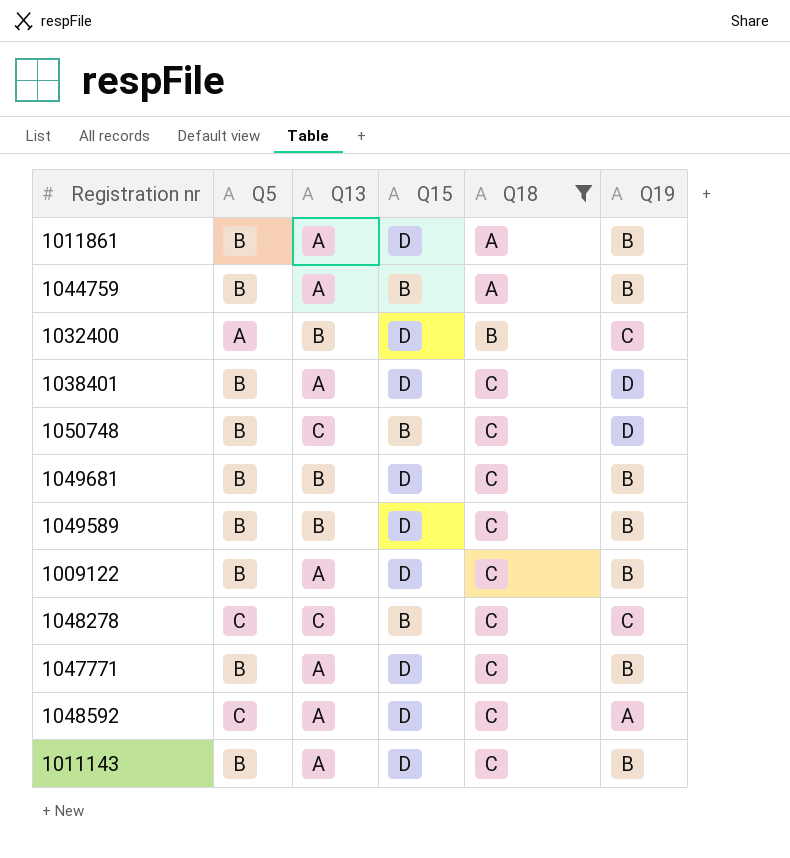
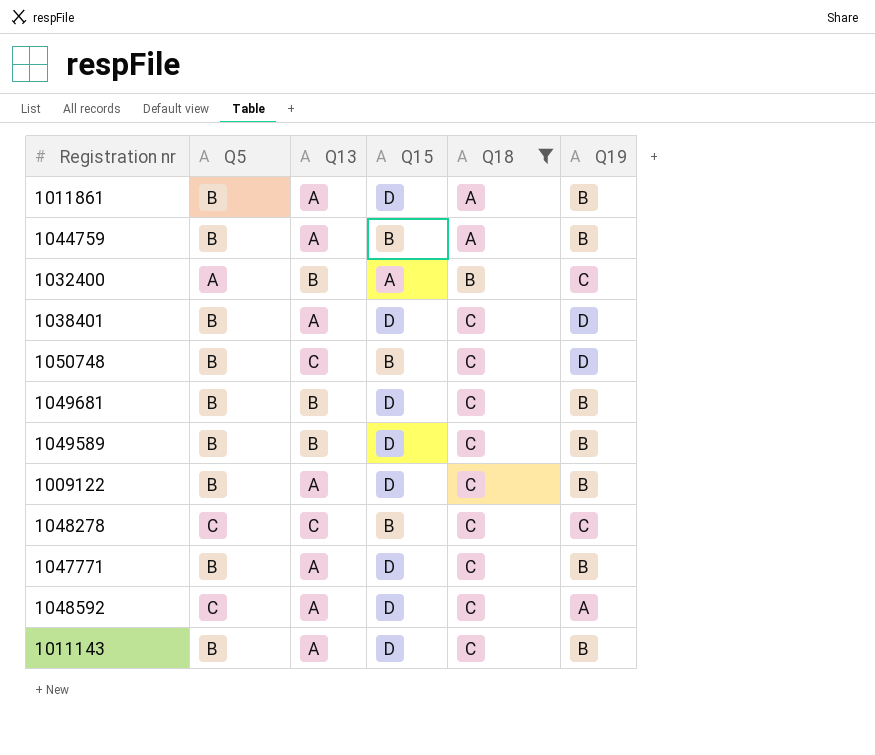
1032400 | Q15: D -> A

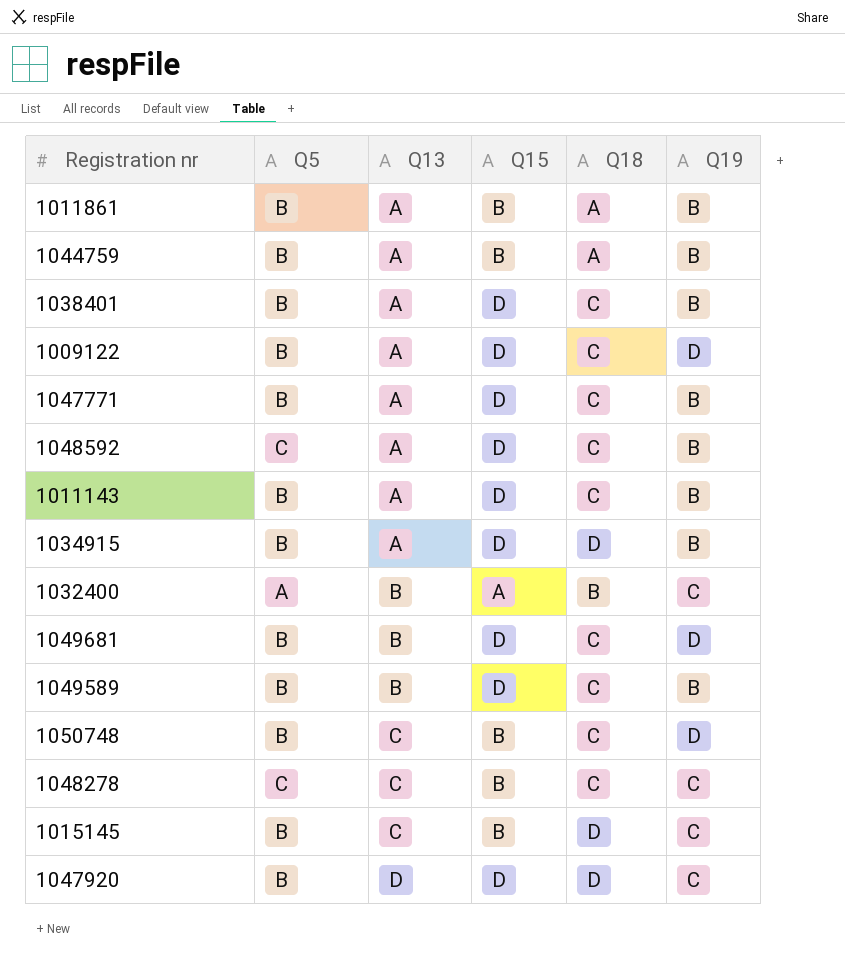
filter: Q18 != D -> none
row order: Q18 ascending -> Q13 ascending
1011861 | Q15: D -> B
1038401 | Q19: D -> B
1009122 | Q19: B -> D
1048592 | Q19: A -> B
1049681 | Q19: B -> D

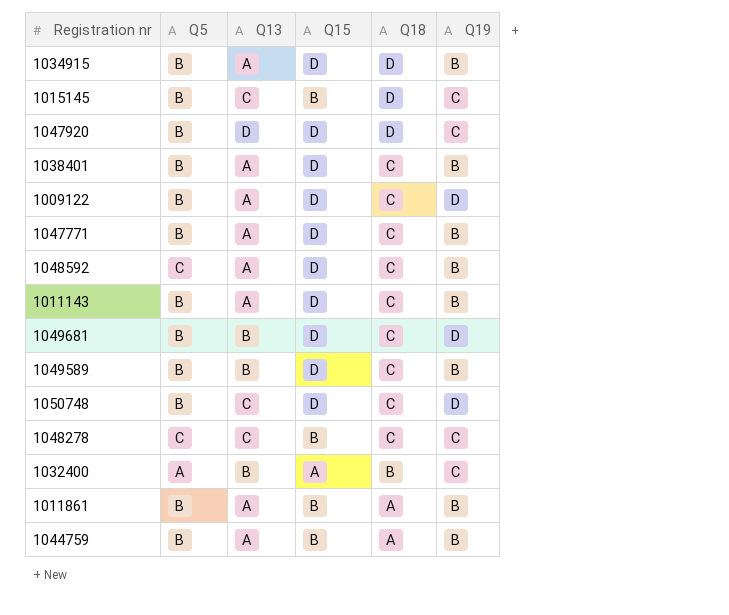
row order: Q13 ascending -> Q18 descending
1050748 | Q15: B -> D

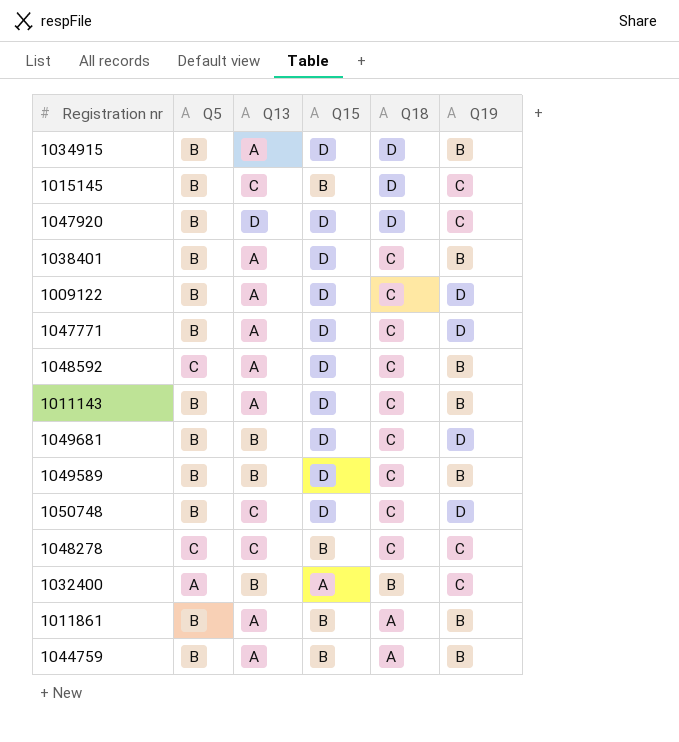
1047771 | Q19: B -> D

